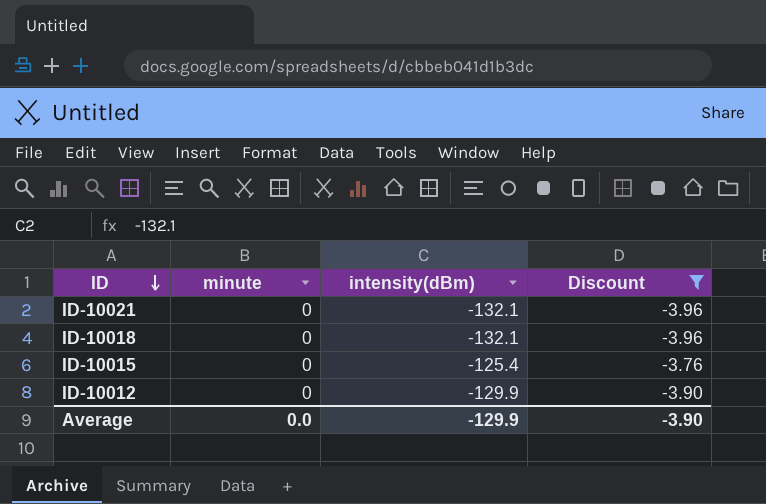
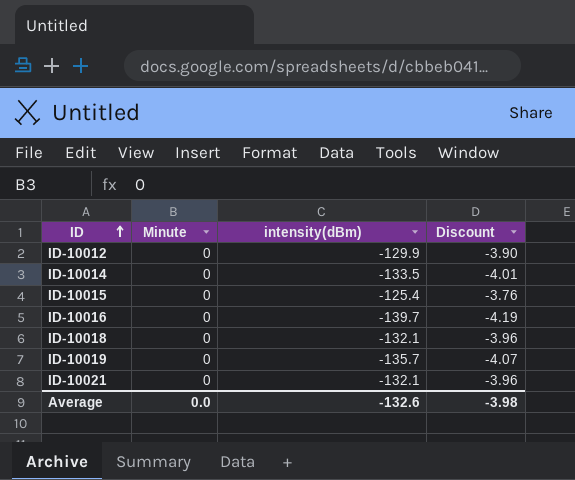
filter: Discount >= -3.96 -> none
row order: ID descending -> ID ascending
column name: minute -> Minute
Average | intensity(dBm): -129.9 -> -132.6
Average | Discount: -3.90 -> -3.98

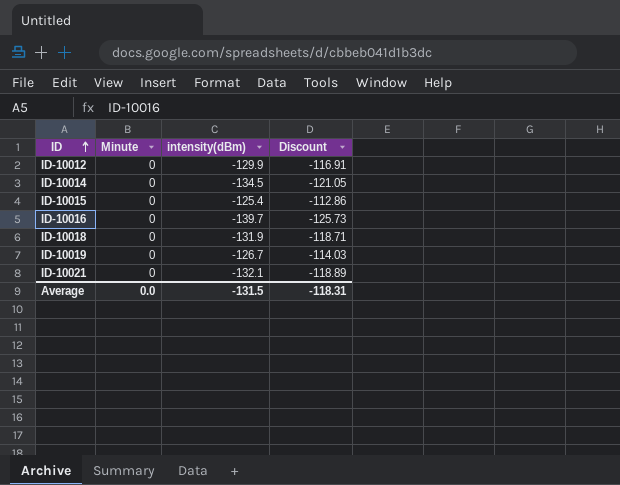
column Discount | formula: [intensity(dBm)] * 0.03 -> [intensity(dBm)] * 0.9
ID-10014 | intensity(dBm): -133.5 -> -134.5
ID-10018 | intensity(dBm): -132.1 -> -131.9
ID-10019 | intensity(dBm): -135.7 -> -126.7
Average | intensity(dBm): -132.6 -> -131.5
Average | Discount: -3.98 -> -118.31

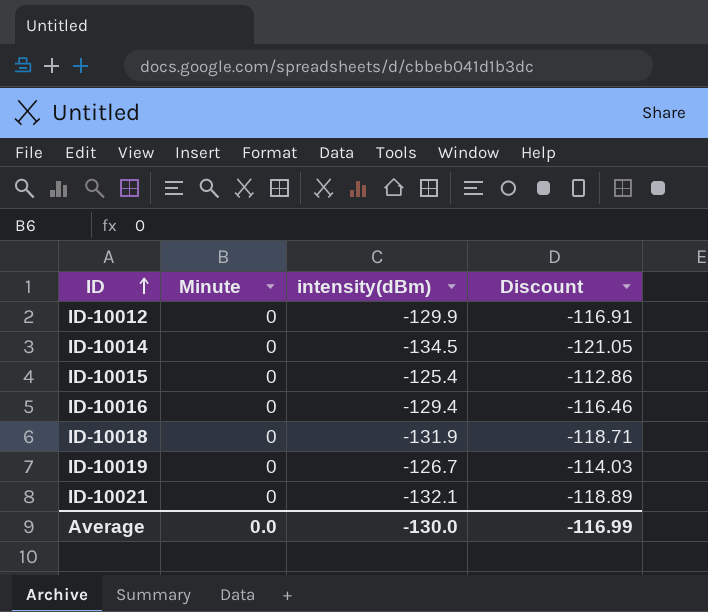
ID-10016 | intensity(dBm): -139.7 -> -129.4
ID-10016 | Discount: -125.73 -> -116.46
Average | intensity(dBm): -131.5 -> -130.0
Average | Discount: -118.31 -> -116.99

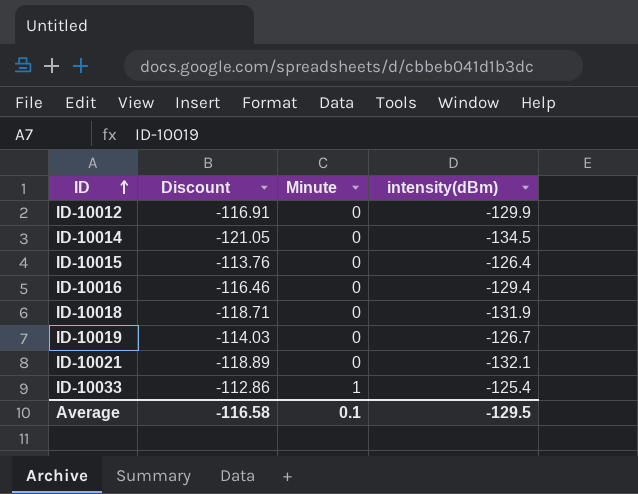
column Discount | position: 4 -> 2
ID-10015 | Discount: -112.86 -> -113.76
ID-10015 | intensity(dBm): -125.4 -> -126.4
row ID-10033: none -> -112.86 | 1 | -125.4
Average | Discount: -116.99 -> -116.58
Average | Minute: 0.0 -> 0.1
Average | intensity(dBm): -130.0 -> -129.5

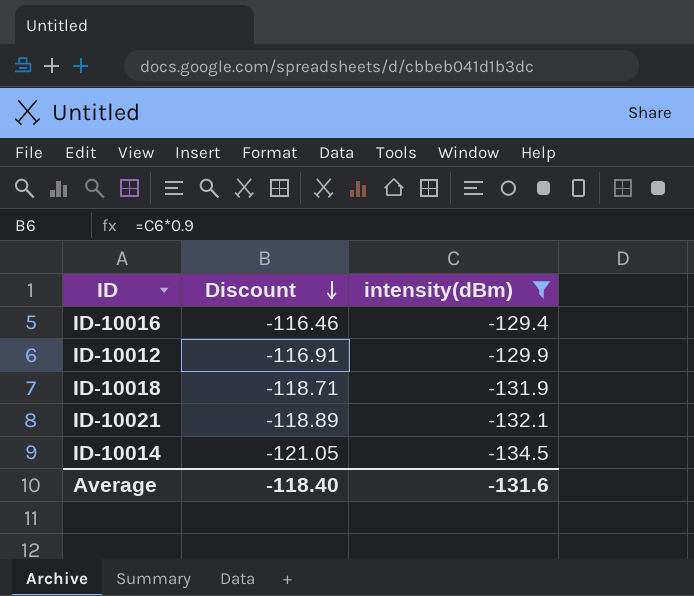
filter: none -> intensity(dBm) <= -129.4
row order: ID ascending -> Discount descending
column Minute | position: 3 -> none
Average | Discount: -116.58 -> -118.40
Average | intensity(dBm): -129.5 -> -131.6

